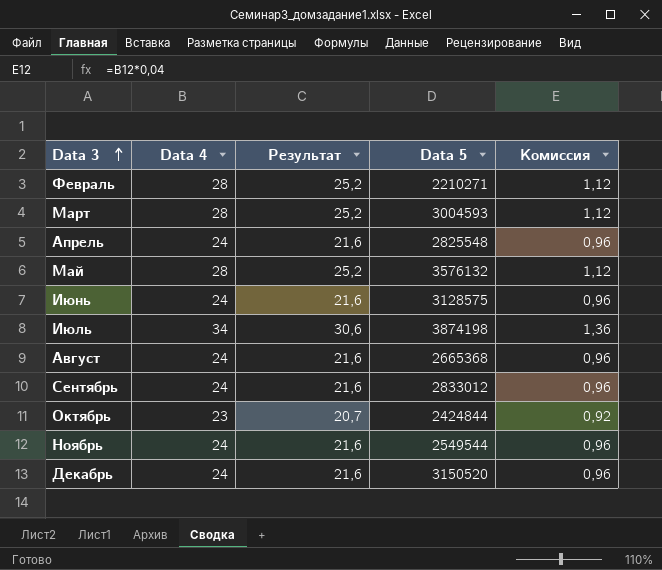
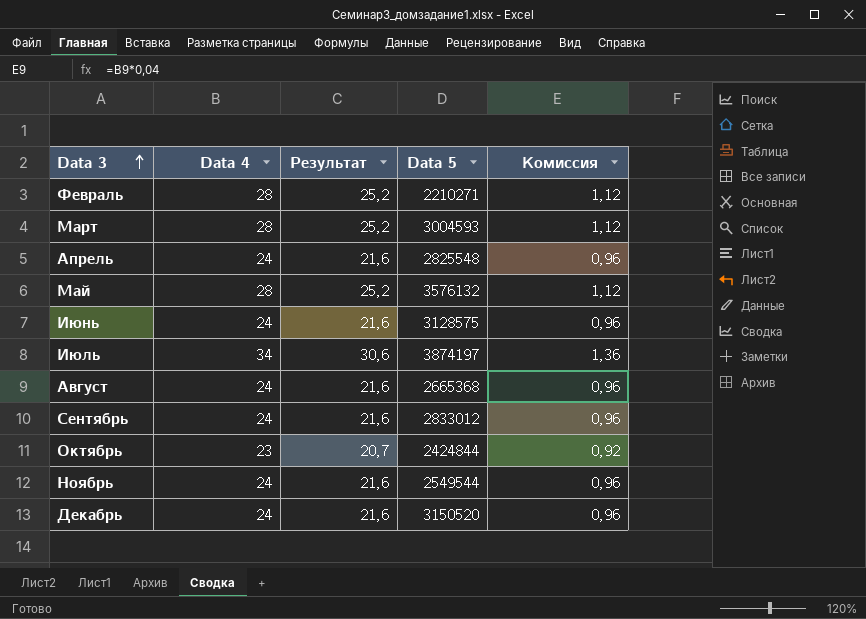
Июль | Data 5: 3874198 -> 3874197

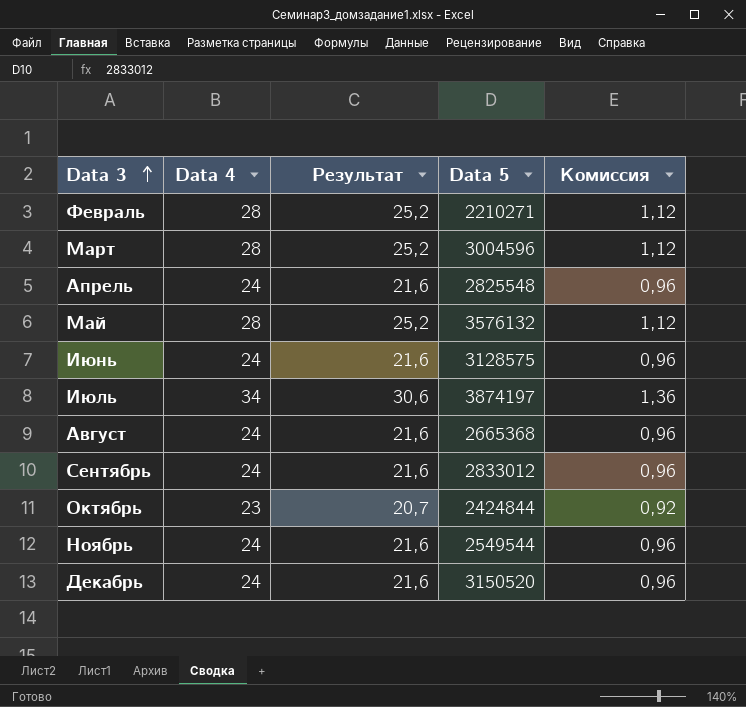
Март | Data 5: 3004593 -> 3004596

